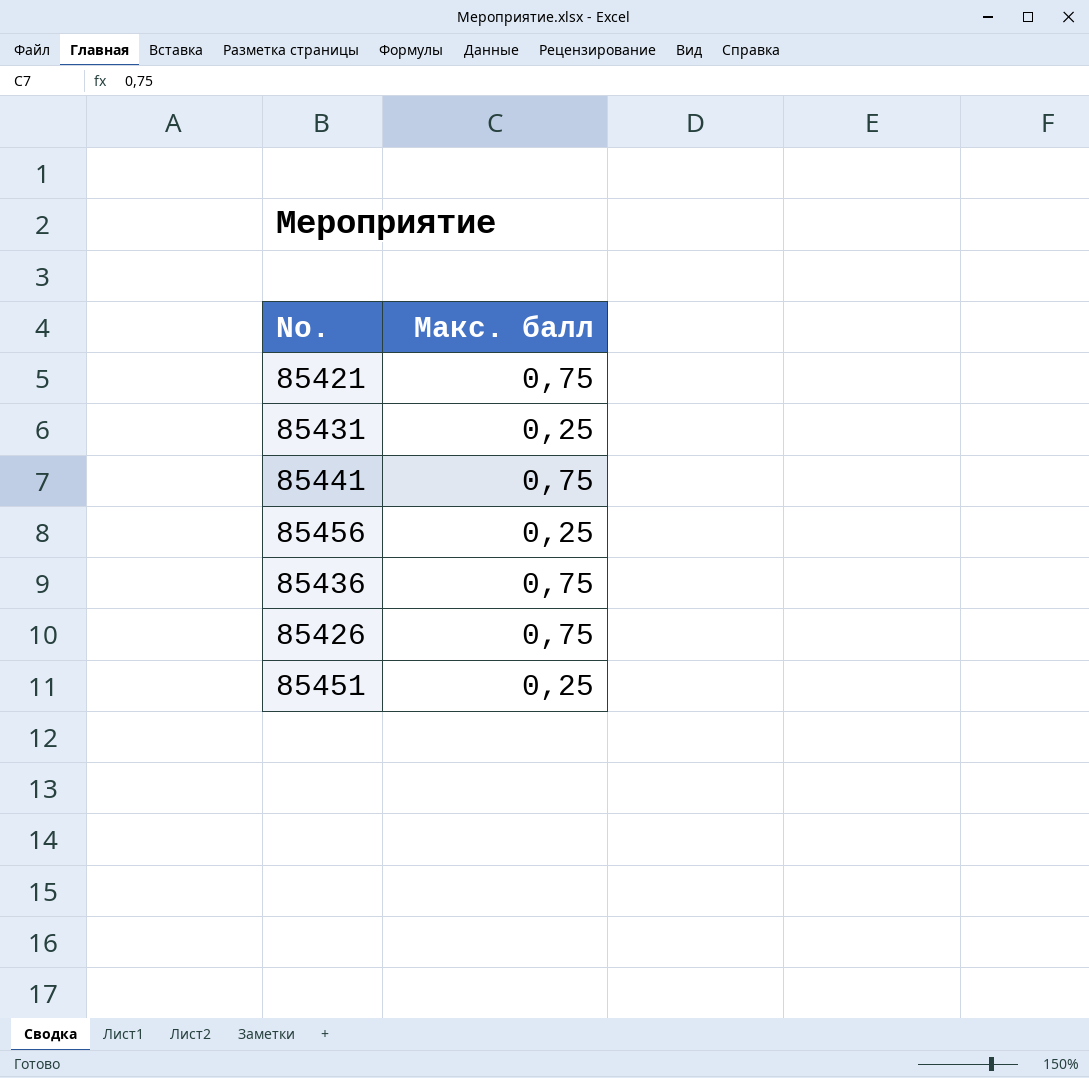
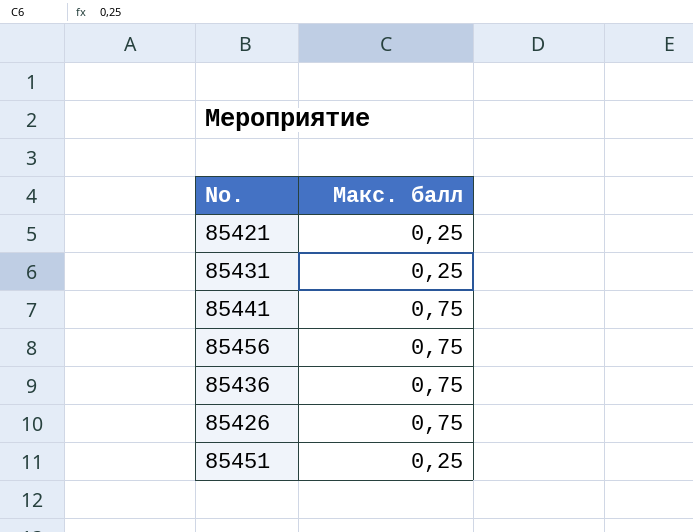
85421 | Макс. балл: 0,75 -> 0,25
85456 | Макс. балл: 0,25 -> 0,75

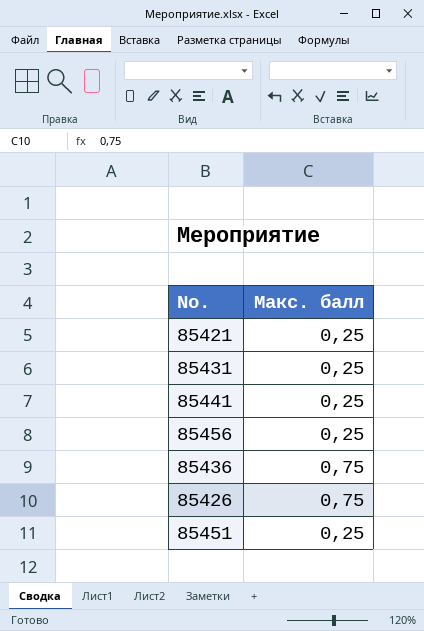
85441 | Макс. балл: 0,75 -> 0,25
85456 | Макс. балл: 0,75 -> 0,25

